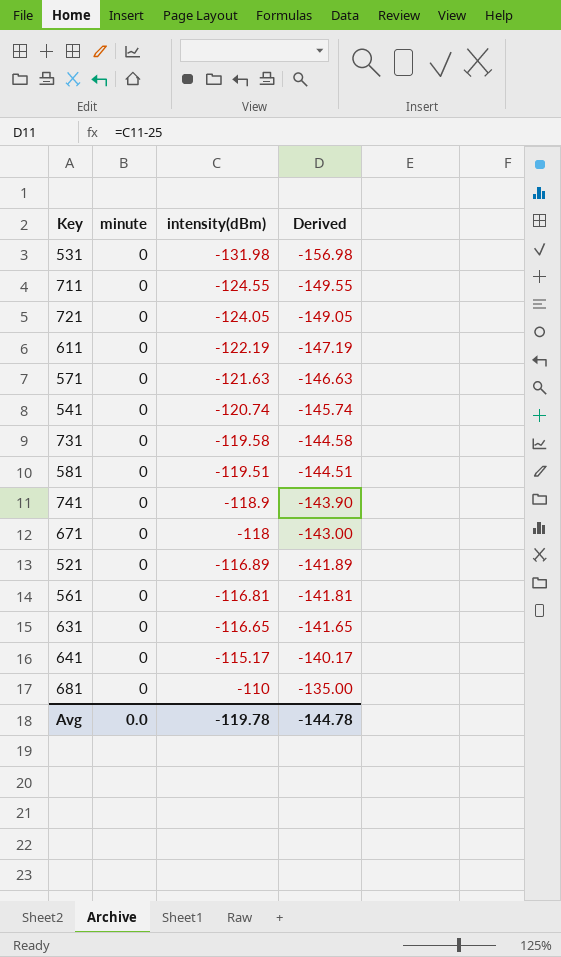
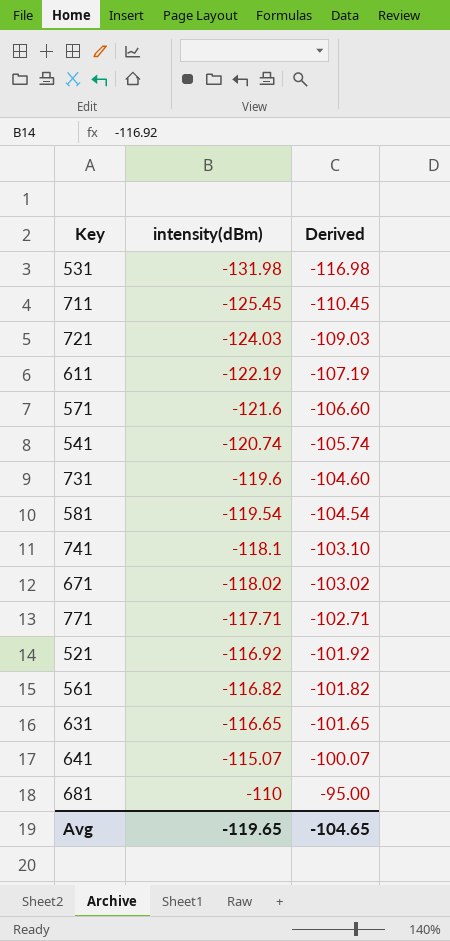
column minute | position: 2 -> none
column Derived | formula: [intensity(dBm)] - 25 -> [intensity(dBm)] + 15
711 | intensity(dBm): -124.55 -> -125.45
721 | intensity(dBm): -124.05 -> -124.03
571 | intensity(dBm): -121.63 -> -121.6
731 | intensity(dBm): -119.58 -> -119.6
581 | intensity(dBm): -119.51 -> -119.54
741 | intensity(dBm): -118.9 -> -118.1
671 | intensity(dBm): -118 -> -118.02
row 771: none -> -117.71 | -102.71
521 | intensity(dBm): -116.89 -> -116.92
561 | intensity(dBm): -116.81 -> -116.82
641 | intensity(dBm): -115.17 -> -115.07
Avg | intensity(dBm): -119.78 -> -119.65
Avg | Derived: -144.78 -> -104.65

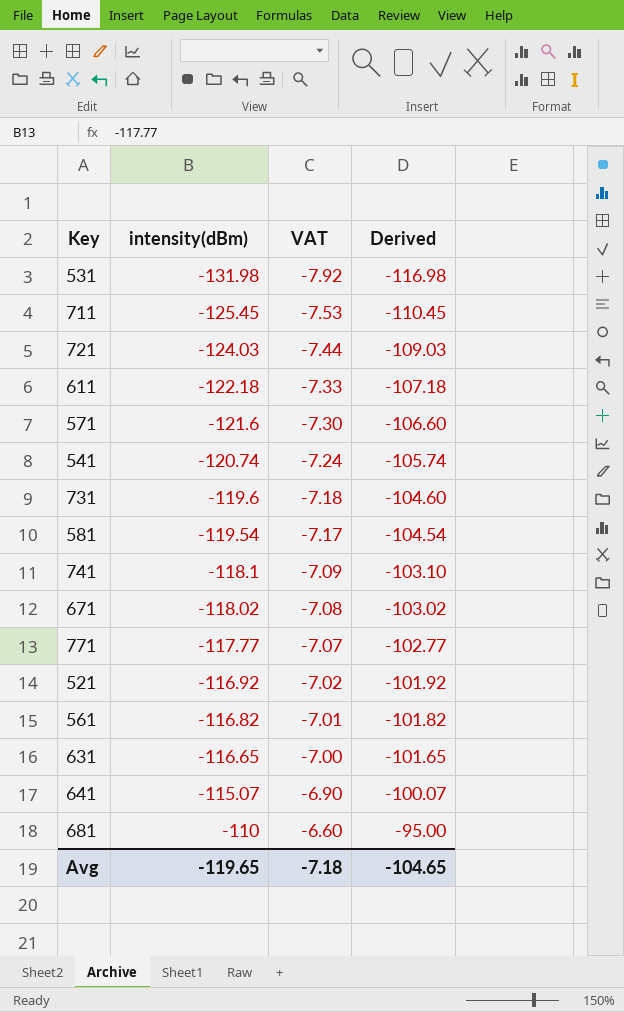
column VAT | formula: none -> [intensity(dBm)] * 0.06
611 | intensity(dBm): -122.19 -> -122.18
611 | Derived: -107.19 -> -107.18
771 | intensity(dBm): -117.71 -> -117.77
771 | Derived: -102.71 -> -102.77

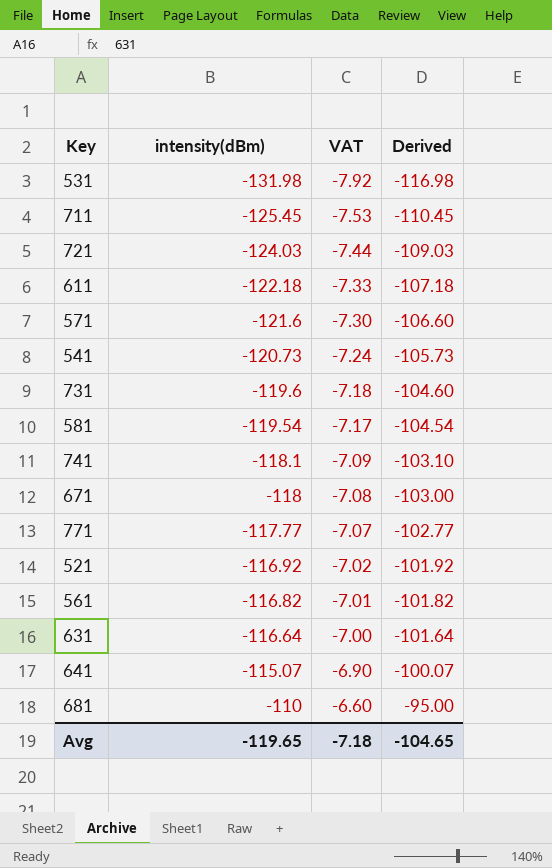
541 | intensity(dBm): -120.74 -> -120.73
541 | Derived: -105.74 -> -105.73
671 | intensity(dBm): -118.02 -> -118
671 | Derived: -103.02 -> -103.00
631 | intensity(dBm): -116.65 -> -116.64
631 | Derived: -101.65 -> -101.64

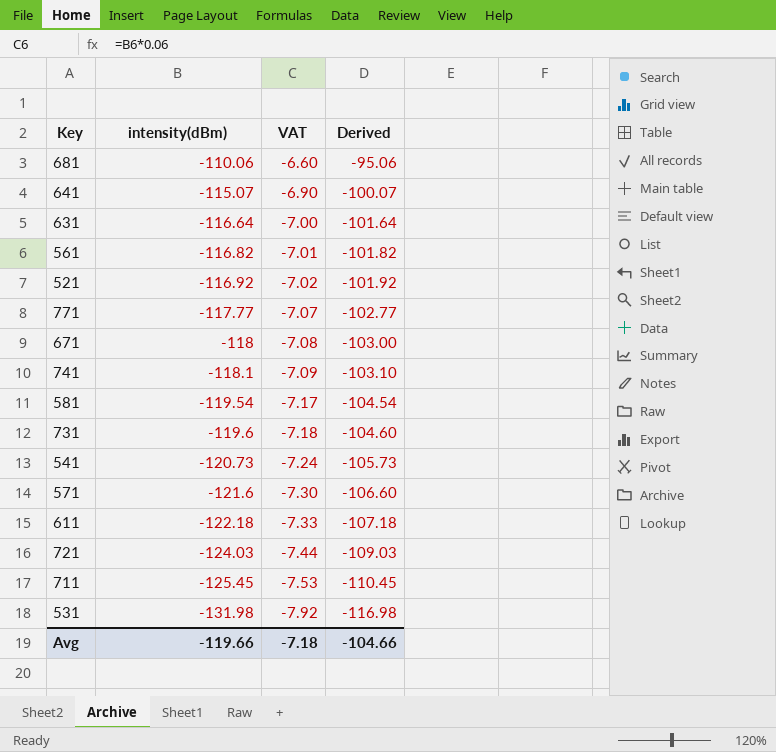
row order: intensity(dBm) ascending -> intensity(dBm) descending
681 | intensity(dBm): -110 -> -110.06
681 | Derived: -95.00 -> -95.06
Avg | intensity(dBm): -119.65 -> -119.66
Avg | Derived: -104.65 -> -104.66

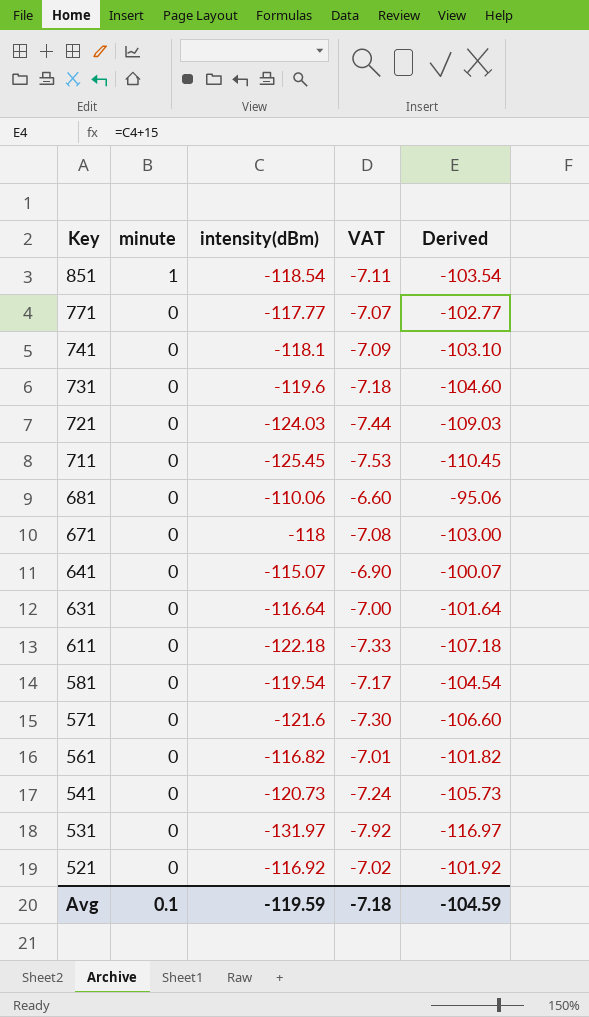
row order: intensity(dBm) descending -> Key descending
column minute | position: none -> 2
row 851: none -> 1 | -118.54 | -7.11 | -103.54
531 | intensity(dBm): -131.98 -> -131.97
531 | Derived: -116.98 -> -116.97
Avg | intensity(dBm): -119.66 -> -119.59
Avg | Derived: -104.66 -> -104.59

